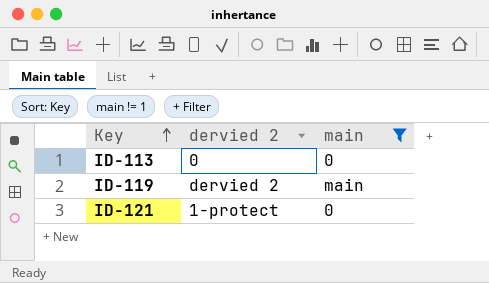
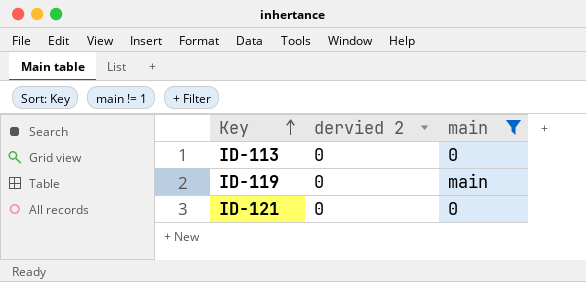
ID-119 | dervied 2: dervied 2 -> 0
ID-121 | dervied 2: 1-protect -> 0

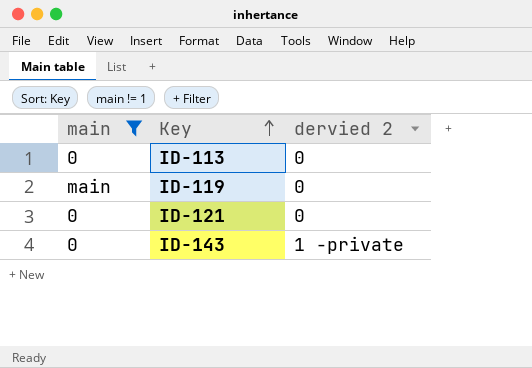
column main | position: 3 -> 1
row ID-143: none -> 0 | 1 -private

